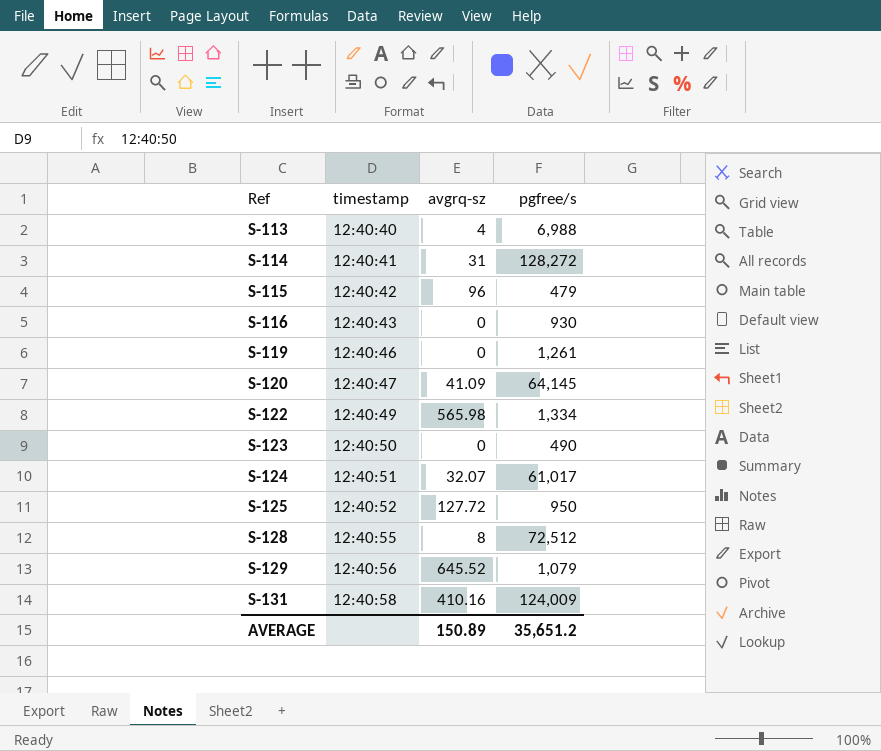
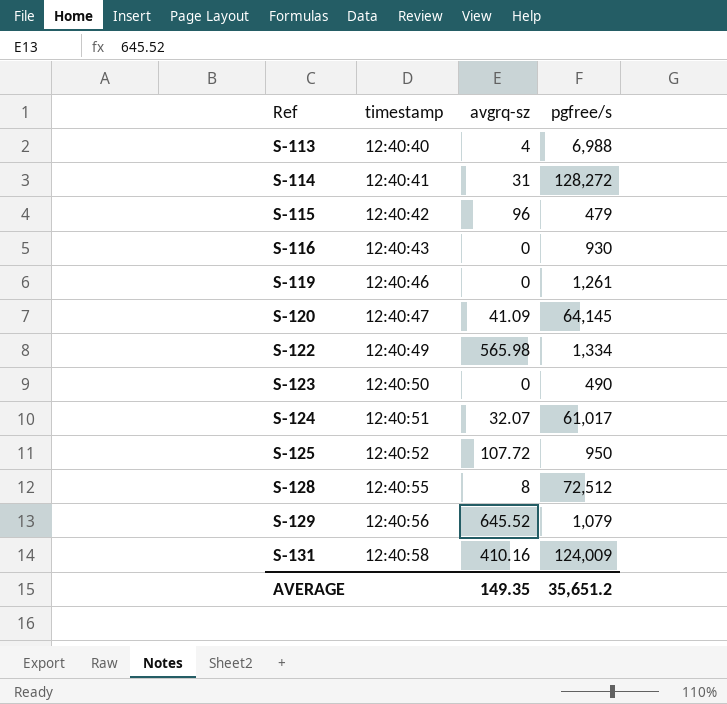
S-125 | avgrq-sz: 127.72 -> 107.72
AVERAGE | avgrq-sz: 150.89 -> 149.35

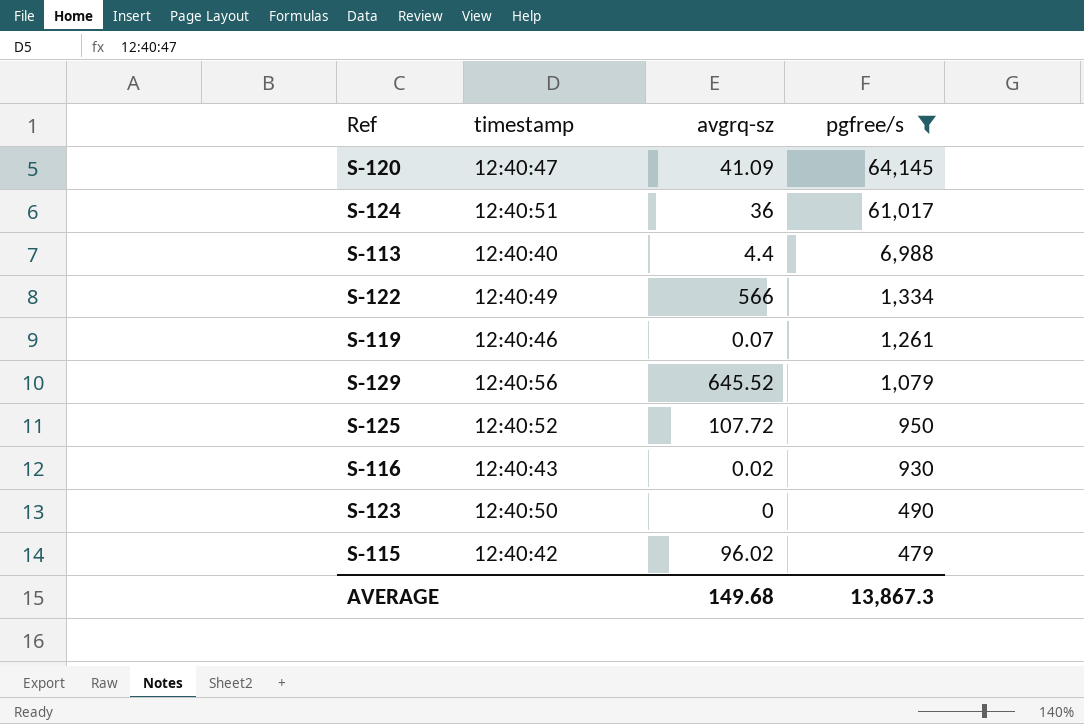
filter: none -> pgfree/s <= 64,145
row order: Ref ascending -> pgfree/s descending
S-124 | avgrq-sz: 32.07 -> 36
S-113 | avgrq-sz: 4 -> 4.4
S-122 | avgrq-sz: 565.98 -> 566
S-119 | avgrq-sz: 0 -> 0.07
S-116 | avgrq-sz: 0 -> 0.02
S-115 | avgrq-sz: 96 -> 96.02
AVERAGE | avgrq-sz: 149.35 -> 149.68
AVERAGE | pgfree/s: 35,651.2 -> 13,867.3

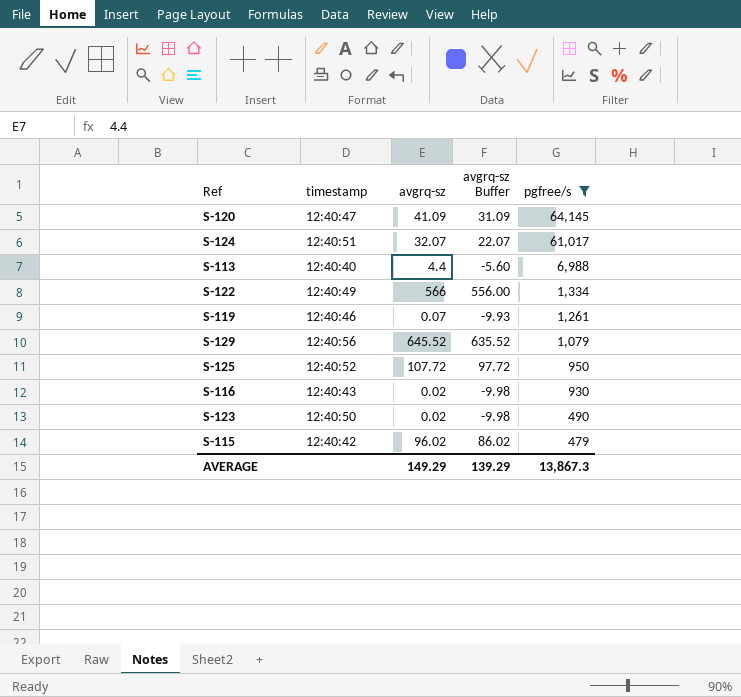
column avgrq-sz Buffer | formula: none -> [avgrq-sz] - 10
S-124 | avgrq-sz: 36 -> 32.07
S-123 | avgrq-sz: 0 -> 0.02
AVERAGE | avgrq-sz: 149.68 -> 149.29

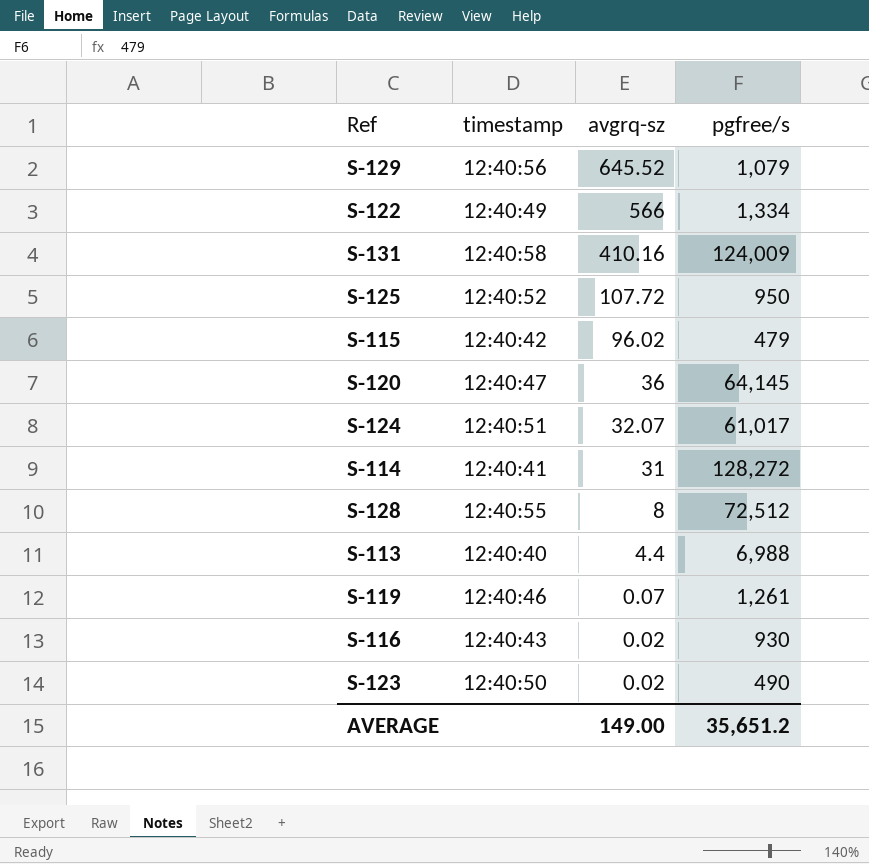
filter: pgfree/s <= 64,145 -> none
row order: pgfree/s descending -> avgrq-sz descending
column avgrq-sz Buffer | formula: [avgrq-sz] - 10 -> none
S-120 | avgrq-sz: 41.09 -> 36
AVERAGE | avgrq-sz: 149.29 -> 149.00
AVERAGE | pgfree/s: 13,867.3 -> 35,651.2

